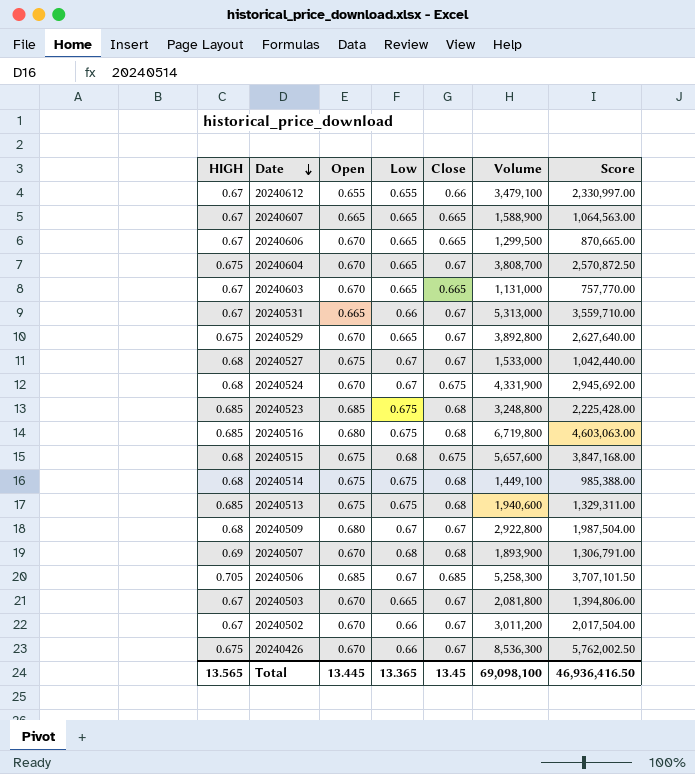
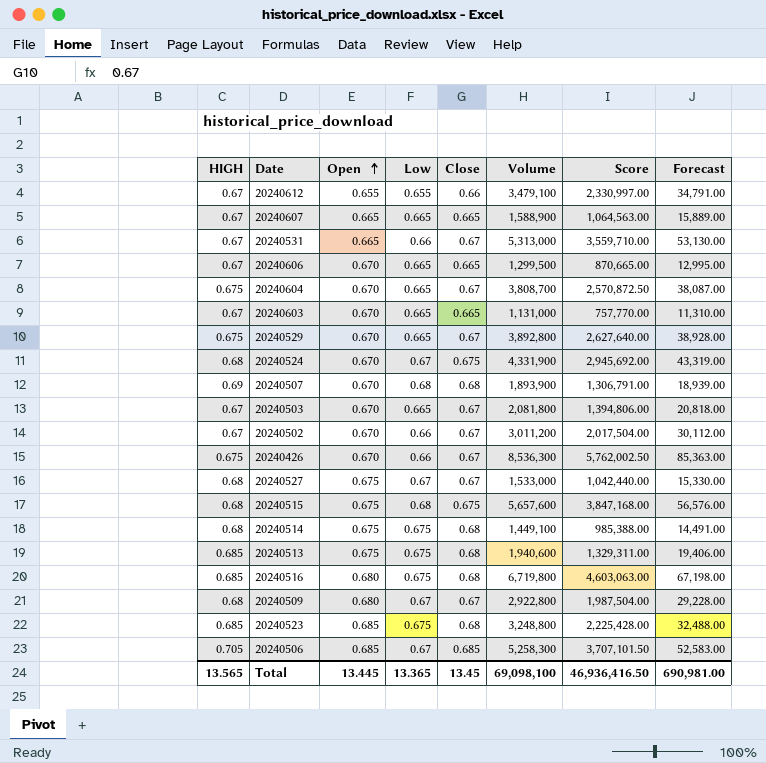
row order: Date descending -> Open ascending
column Forecast | formula: none -> [Volume] * 0.01

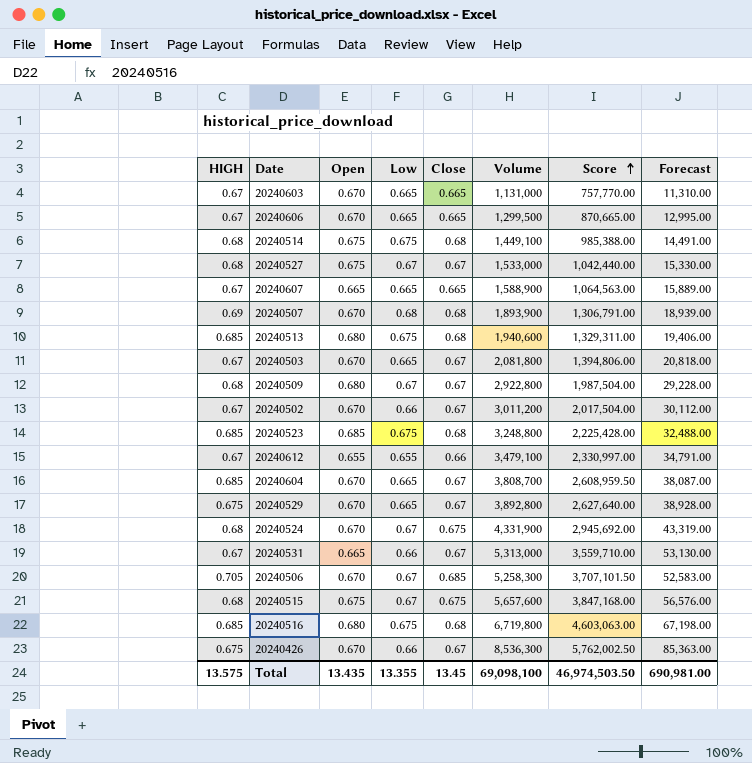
row order: Open ascending -> Score ascending
20240513 | Open: 0.675 -> 0.680
20240604 | HIGH: 0.675 -> 0.685
20240604 | Score: 2,570,872.50 -> 2,608,959.50
20240506 | Open: 0.685 -> 0.670
20240515 | Low: 0.68 -> 0.67
Total | HIGH: 13.565 -> 13.575
Total | Open: 13.445 -> 13.435
Total | Low: 13.365 -> 13.355
Total | Score: 46,936,416.50 -> 46,974,503.50

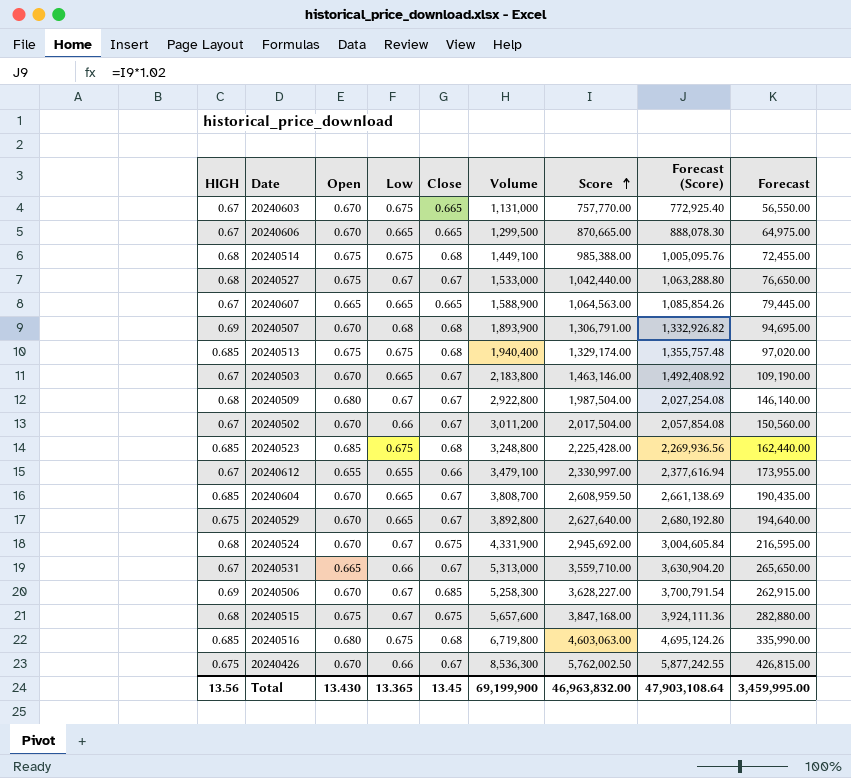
column Forecast (Score) | formula: none -> [Score] * 1.02
column Forecast | formula: [Volume] * 0.01 -> [Volume] * 0.05
20240603 | Low: 0.665 -> 0.675
20240513 | Open: 0.680 -> 0.675
20240513 | Volume: 1,940,600 -> 1,940,400
20240513 | Score: 1,329,311.00 -> 1,329,174.00
20240503 | Volume: 2,081,800 -> 2,183,800
20240503 | Score: 1,394,806.00 -> 1,463,146.00
20240506 | HIGH: 0.705 -> 0.69
20240506 | Score: 3,707,101.50 -> 3,628,227.00
Total | HIGH: 13.575 -> 13.56
Total | Open: 13.435 -> 13.430
Total | Low: 13.355 -> 13.365
Total | Volume: 69,098,100 -> 69,199,900
Total | Score: 46,974,503.50 -> 46,963,832.00
Total | Forecast: 690,981.00 -> 3,459,995.00

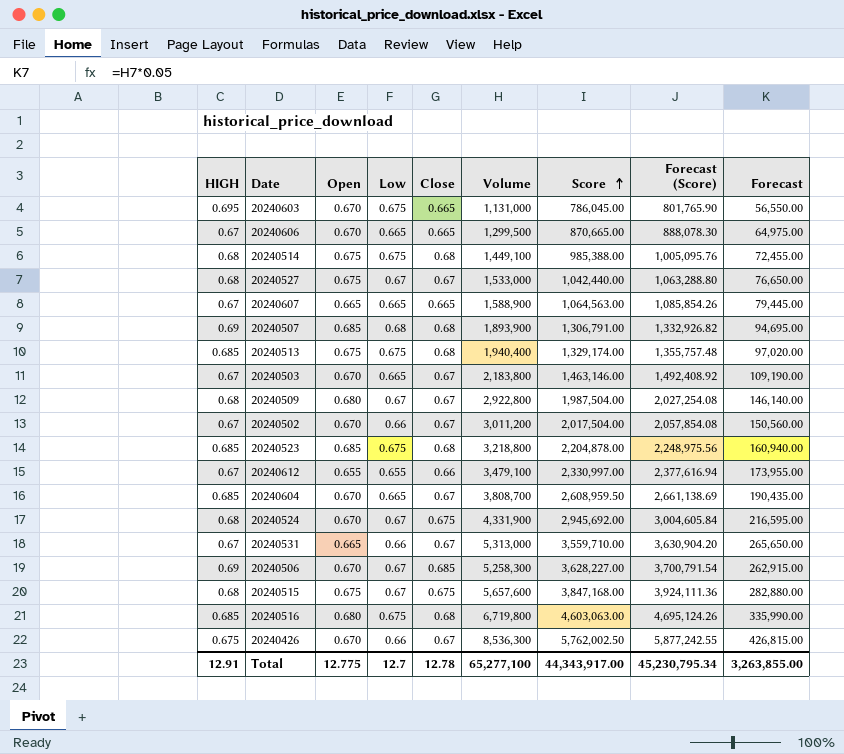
row 20240529: 0.675 | 0.670 | 0.665 | 0.67 | 3,892,800 | 2,627,640.00 | 2,680,192.80 | 194,640.00 -> none
20240603 | HIGH: 0.67 -> 0.695
20240603 | Score: 757,770.00 -> 786,045.00
20240603 | Forecast (Score): 772,925.40 -> 801,765.90
20240507 | Open: 0.670 -> 0.685
20240523 | Volume: 3,248,800 -> 3,218,800
20240523 | Score: 2,225,428.00 -> 2,204,878.00
20240523 | Forecast (Score): 2,269,936.56 -> 2,248,975.56
20240523 | Forecast: 162,440.00 -> 160,940.00
Total | HIGH: 13.56 -> 12.91
Total | Open: 13.430 -> 12.775
Total | Low: 13.365 -> 12.7
Total | Close: 13.45 -> 12.78
Total | Volume: 69,199,900 -> 65,277,100
Total | Score: 46,963,832.00 -> 44,343,917.00
Total | Forecast (Score): 47,903,108.64 -> 45,230,795.34
Total | Forecast: 3,459,995.00 -> 3,263,855.00

